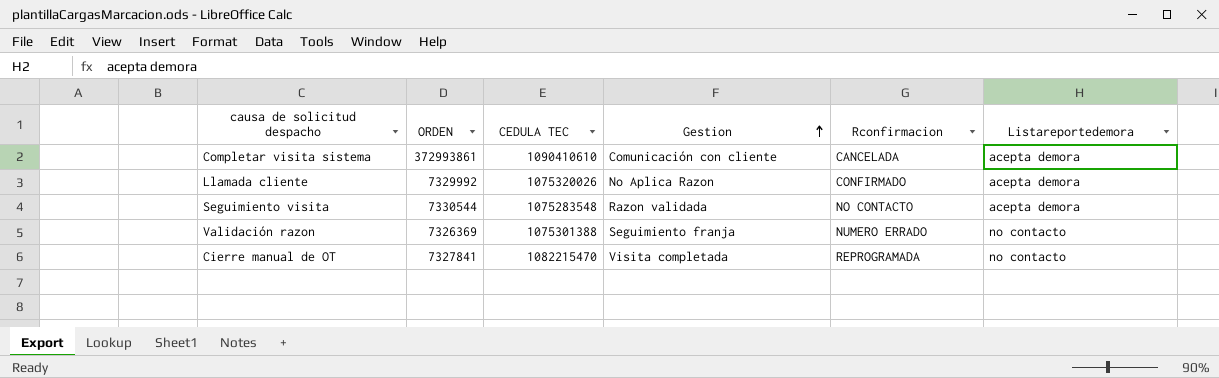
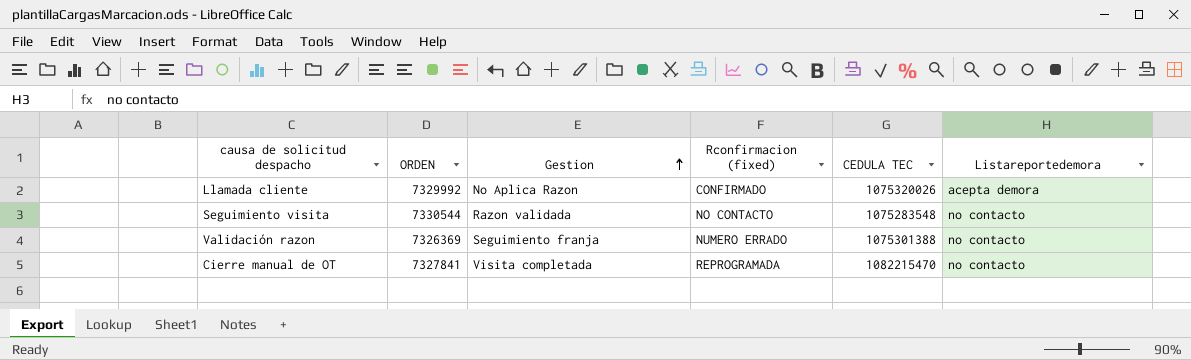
column name: Rconfirmacion -> Rconfirmacion (fixed)
column CEDULA TEC | position: 3 -> 5
row Completar visita sistema: 372993861 | 1090410610 | Comunicación con cliente | CANCELADA | acepta demora -> none
Seguimiento visita | Listareportedemora: acepta demora -> no contacto

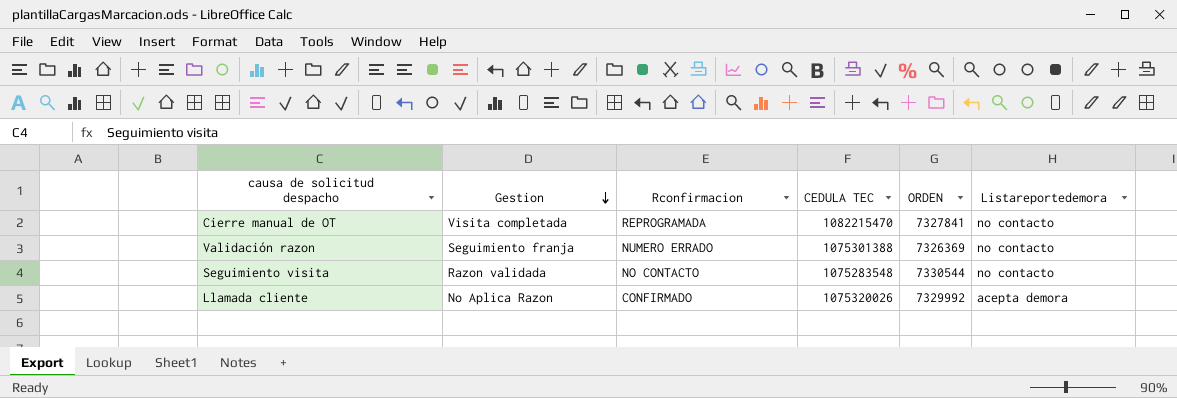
row order: Gestion ascending -> Gestion descending
column name: Rconfirmacion (fixed) -> Rconfirmacion
column ORDEN | position: 2 -> 5

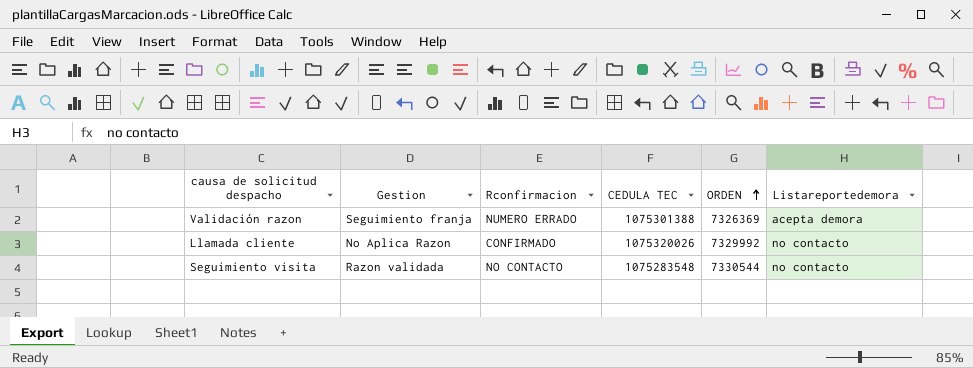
row order: Gestion descending -> ORDEN ascending
row Cierre manual de OT: Visita completada | REPROGRAMADA | 1082215470 | 7327841 | no contacto -> none
Validación razon | Listareportedemora: no contacto -> acepta demora
Llamada cliente | Listareportedemora: acepta demora -> no contacto

